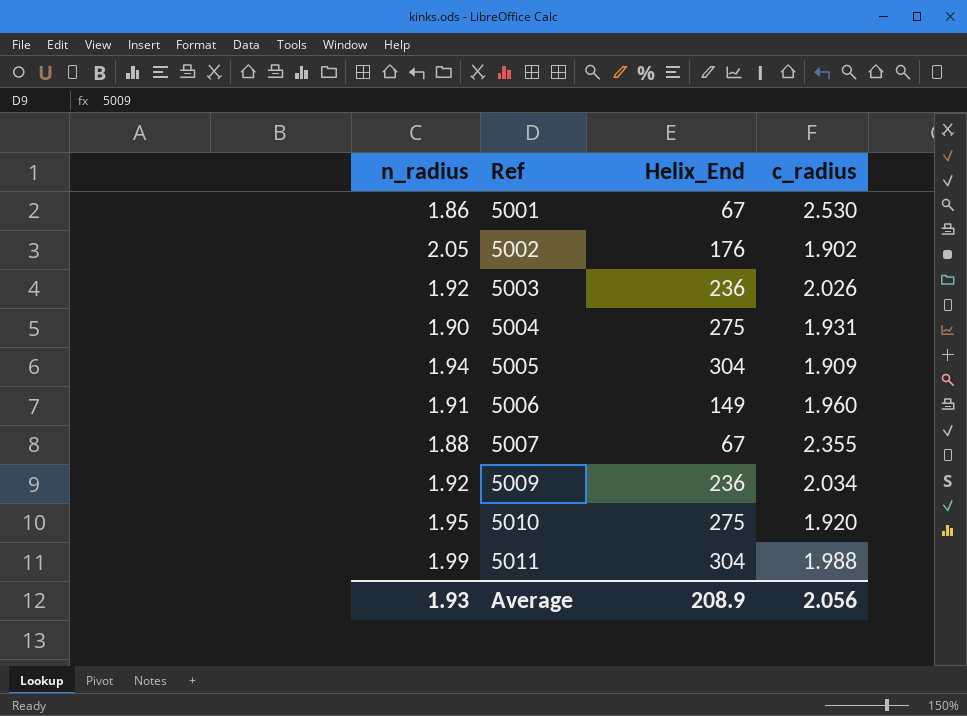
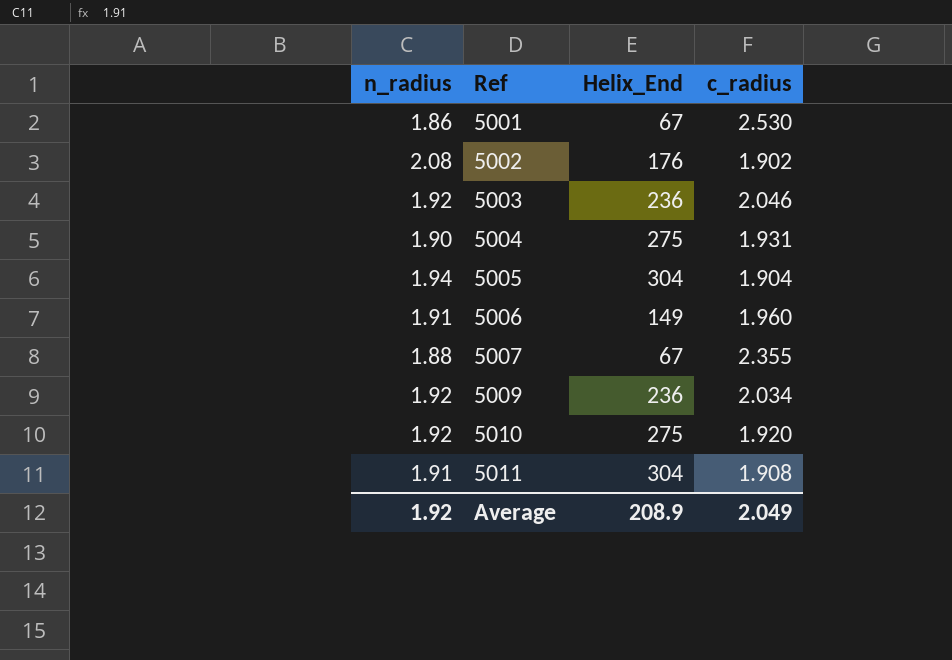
5002 | n_radius: 2.05 -> 2.08
5003 | c_radius: 2.026 -> 2.046
5005 | c_radius: 1.909 -> 1.904
5010 | n_radius: 1.95 -> 1.92
5011 | n_radius: 1.99 -> 1.91
5011 | c_radius: 1.988 -> 1.908
Average | n_radius: 1.93 -> 1.92
Average | c_radius: 2.056 -> 2.049

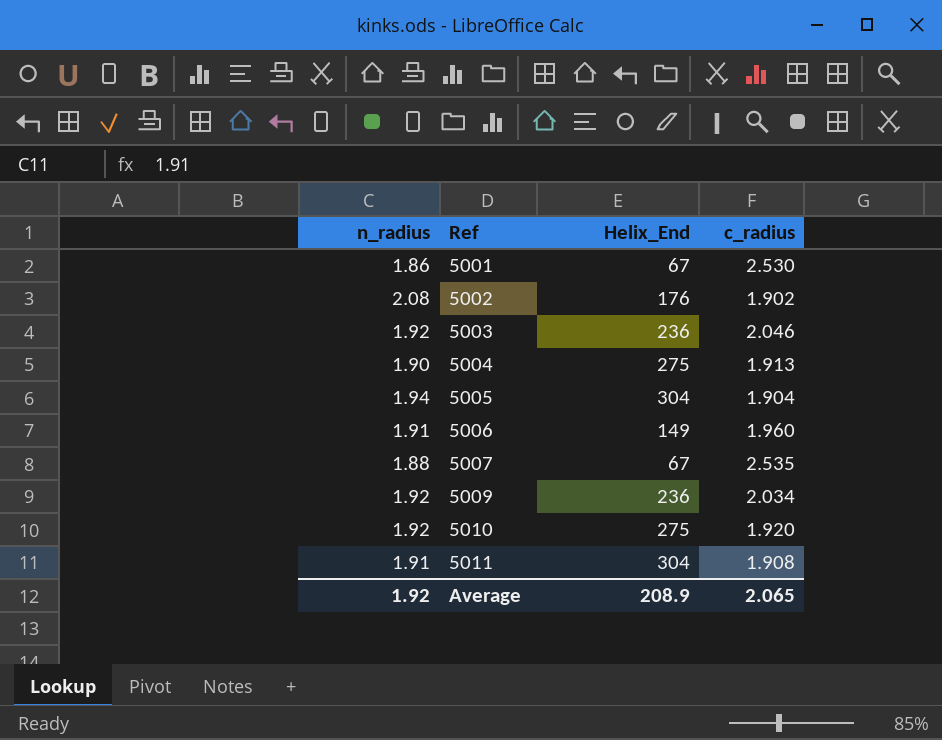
5004 | c_radius: 1.931 -> 1.913
5007 | c_radius: 2.355 -> 2.535
Average | c_radius: 2.049 -> 2.065

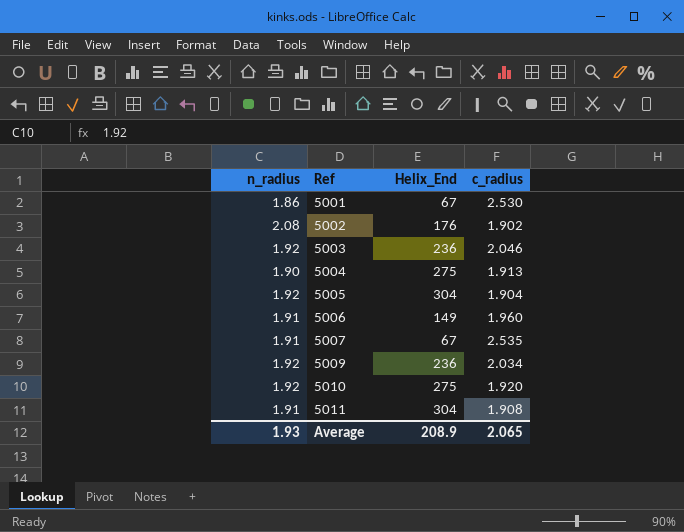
5005 | n_radius: 1.94 -> 1.92
5007 | n_radius: 1.88 -> 1.91
Average | n_radius: 1.92 -> 1.93

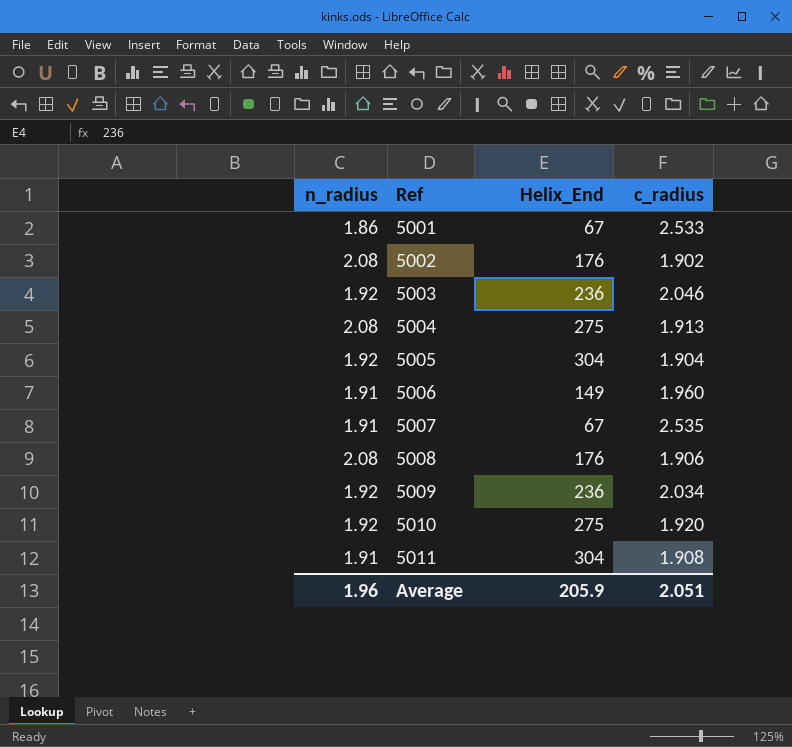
5001 | c_radius: 2.530 -> 2.533
5004 | n_radius: 1.90 -> 2.08
row 5008: none -> 2.08 | 176 | 1.906
Average | n_radius: 1.93 -> 1.96
Average | Helix_End: 208.9 -> 205.9
Average | c_radius: 2.065 -> 2.051

